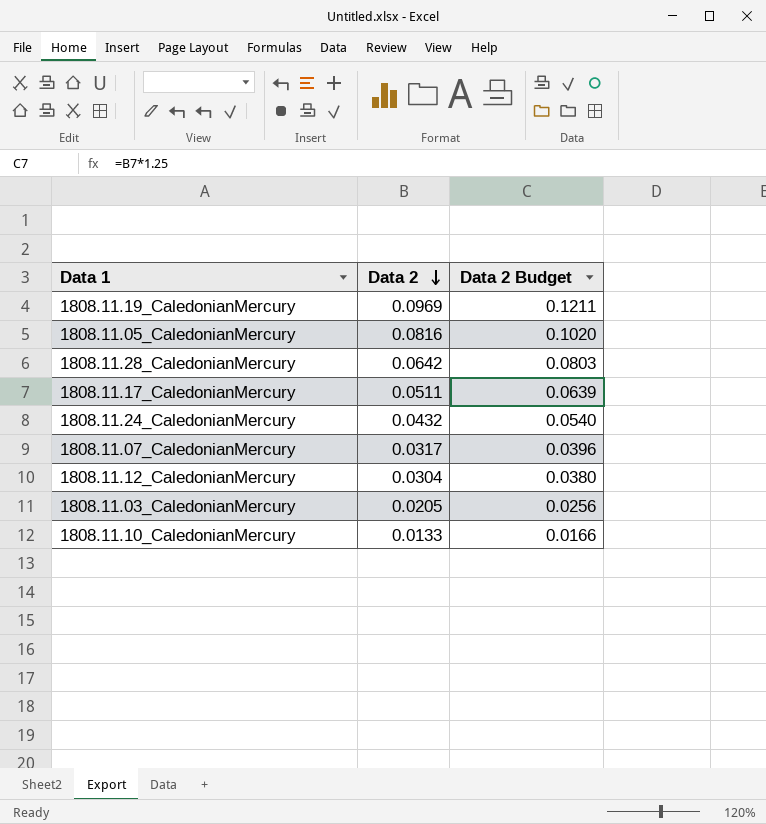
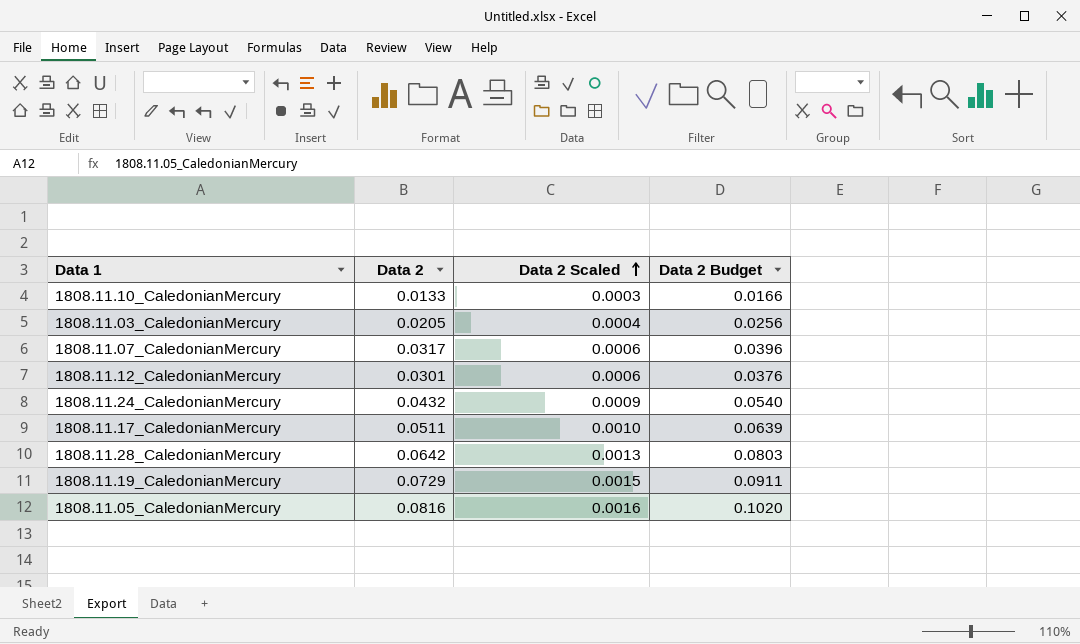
row order: Data 2 descending -> Data 2 Scaled ascending
column Data 2 Scaled | formula: none -> [Data 2] * 0.02
1808.11.12_CaledonianMercury | Data 2: 0.0304 -> 0.0301
1808.11.12_CaledonianMercury | Data 2 Budget: 0.0380 -> 0.0376
1808.11.19_CaledonianMercury | Data 2: 0.0969 -> 0.0729
1808.11.19_CaledonianMercury | Data 2 Budget: 0.1211 -> 0.0911

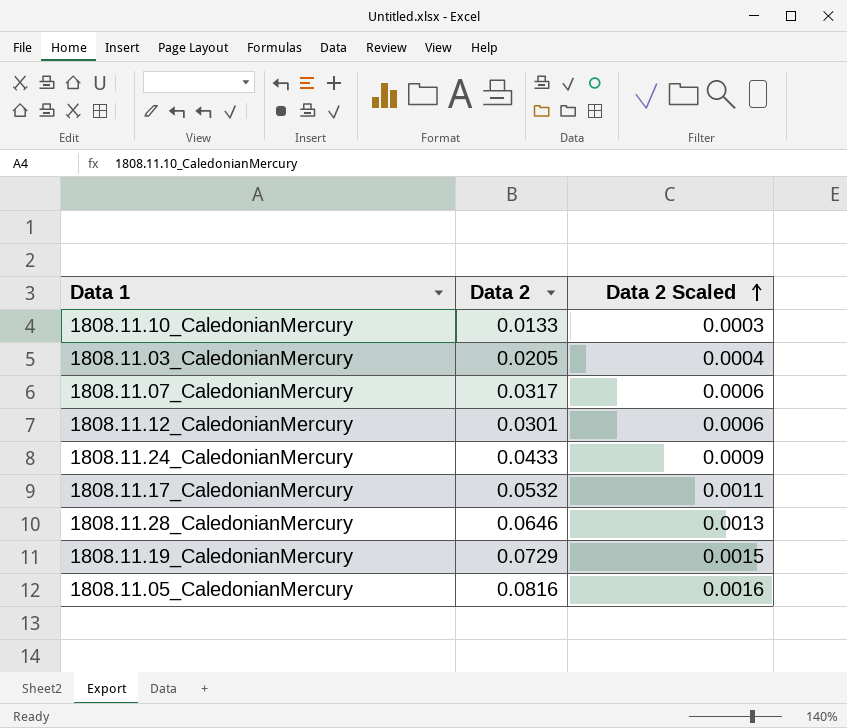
column Data 2 Budget | formula: [Data 2] * 1.25 -> none
1808.11.24_CaledonianMercury | Data 2: 0.0432 -> 0.0433
1808.11.17_CaledonianMercury | Data 2: 0.0511 -> 0.0532
1808.11.17_CaledonianMercury | Data 2 Scaled: 0.0010 -> 0.0011
1808.11.28_CaledonianMercury | Data 2: 0.0642 -> 0.0646

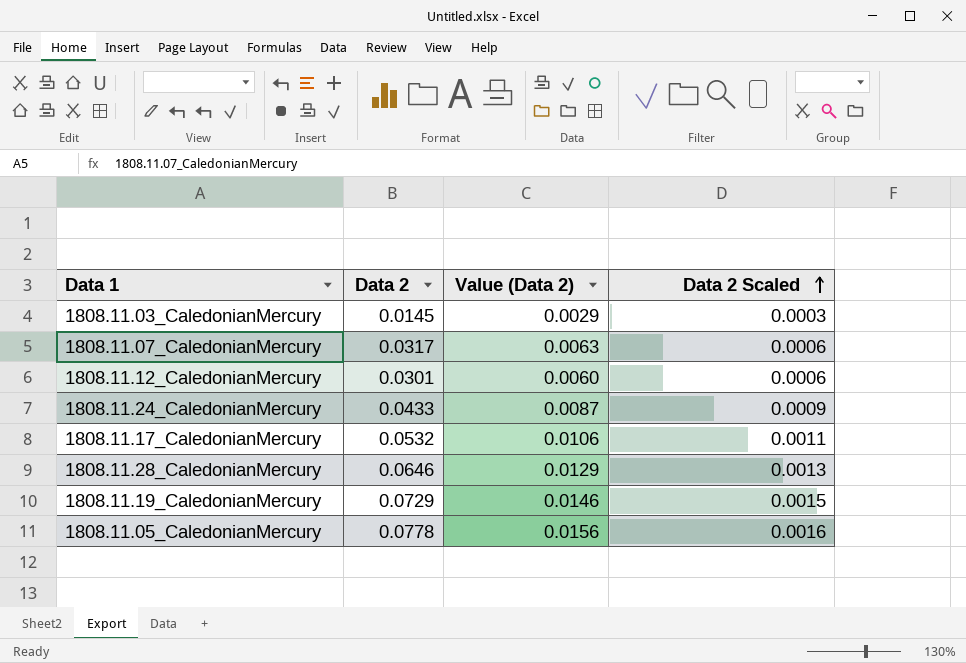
column Value (Data 2) | formula: none -> [Data 2] * 0.2
row 1808.11.10_CaledonianMercury: 0.0133 | 0.0003 -> none
1808.11.03_CaledonianMercury | Data 2: 0.0205 -> 0.0145
1808.11.03_CaledonianMercury | Data 2 Scaled: 0.0004 -> 0.0003
1808.11.05_CaledonianMercury | Data 2: 0.0816 -> 0.0778

